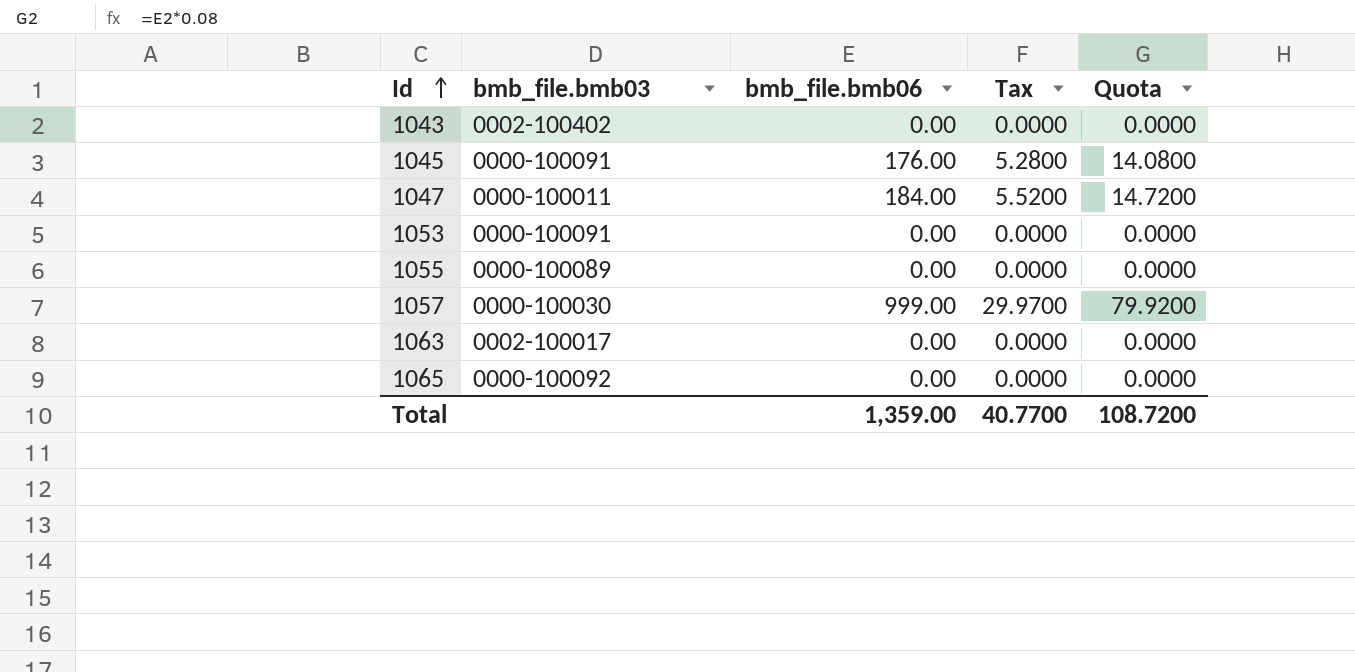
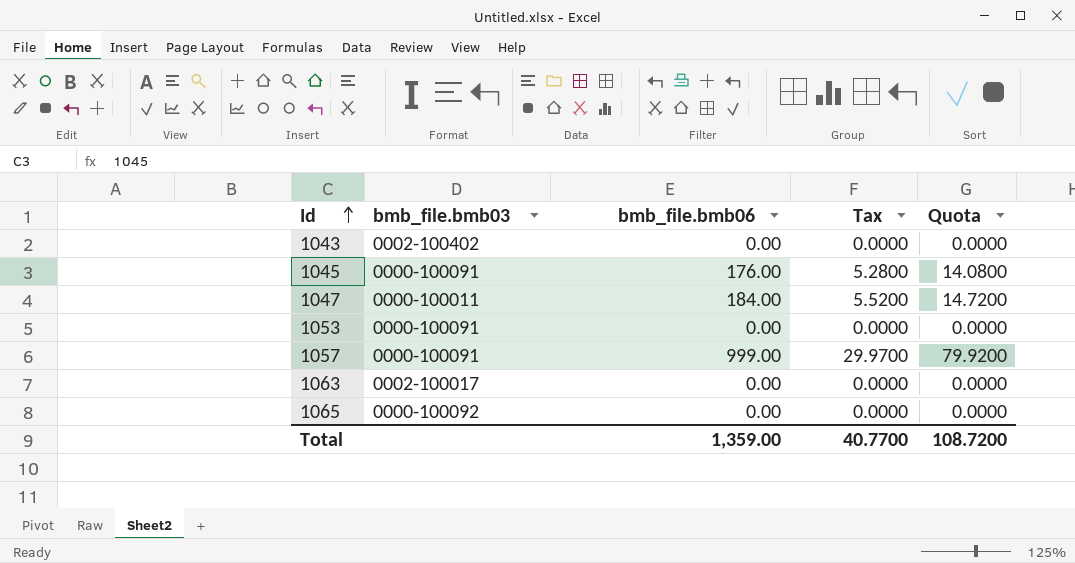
row 1055: 0000-100089 | 0.00 | 0.0000 | 0.0000 -> none
1057 | bmb_file.bmb03: 0000-100030 -> 0000-100091

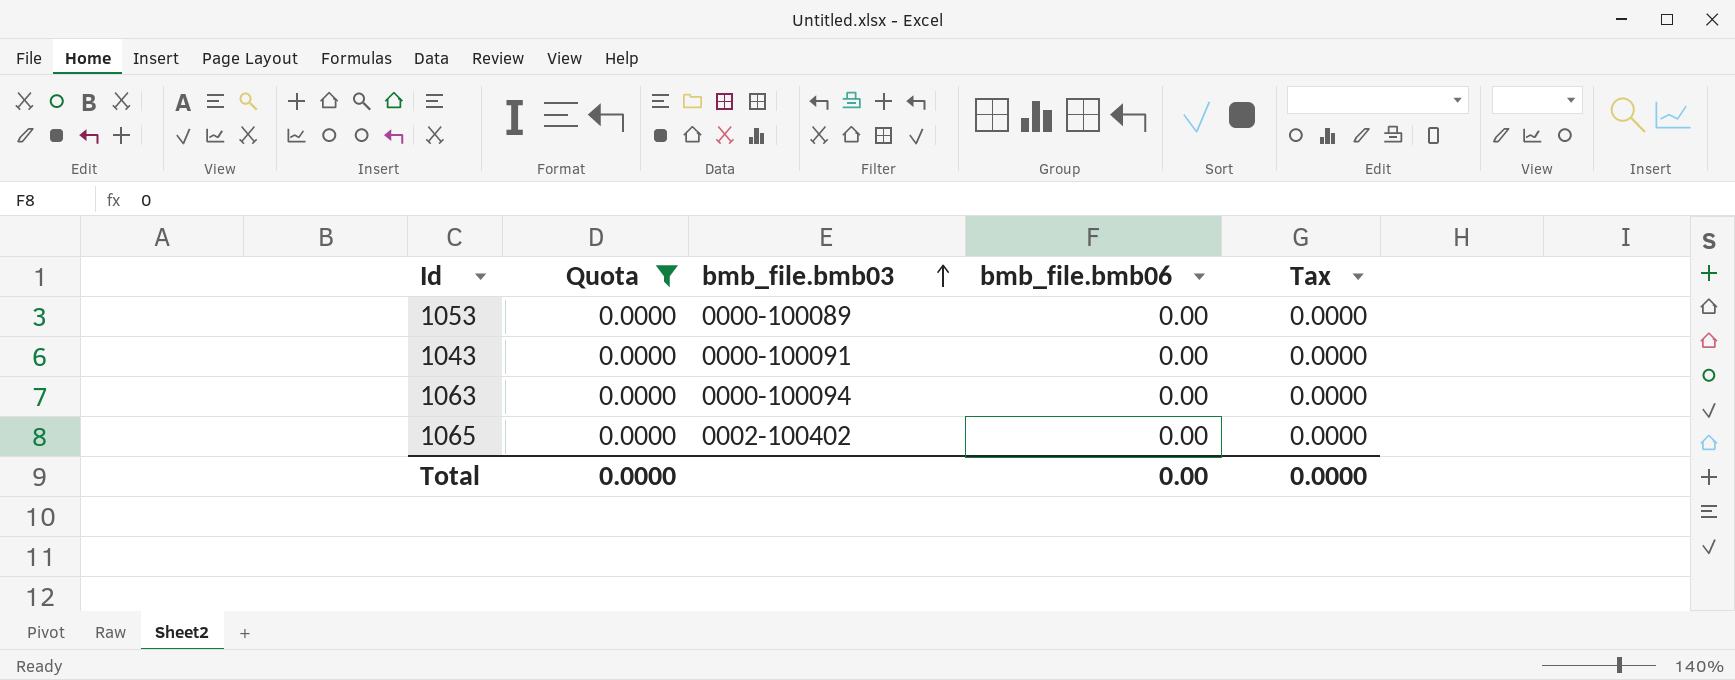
filter: none -> Quota = 0.0000
row order: Id ascending -> bmb_file.bmb03 ascending
column Quota | position: 5 -> 2
1053 | bmb_file.bmb03: 0000-100091 -> 0000-100089
1043 | bmb_file.bmb03: 0002-100402 -> 0000-100091
1063 | bmb_file.bmb03: 0002-100017 -> 0000-100094
1065 | bmb_file.bmb03: 0000-100092 -> 0002-100402
Total | Quota: 108.7200 -> 0.0000
Total | bmb_file.bmb06: 1,359.00 -> 0.00
Total | Tax: 40.7700 -> 0.0000

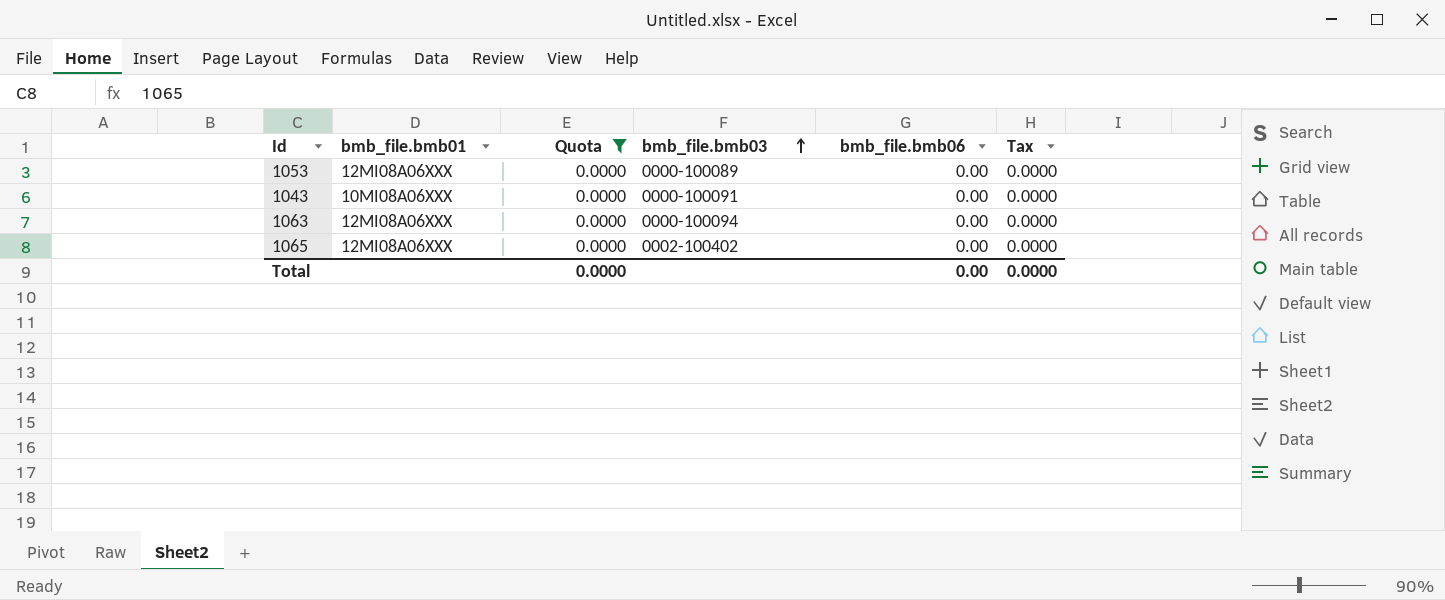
column bmb_file.bmb01 | position: none -> 2

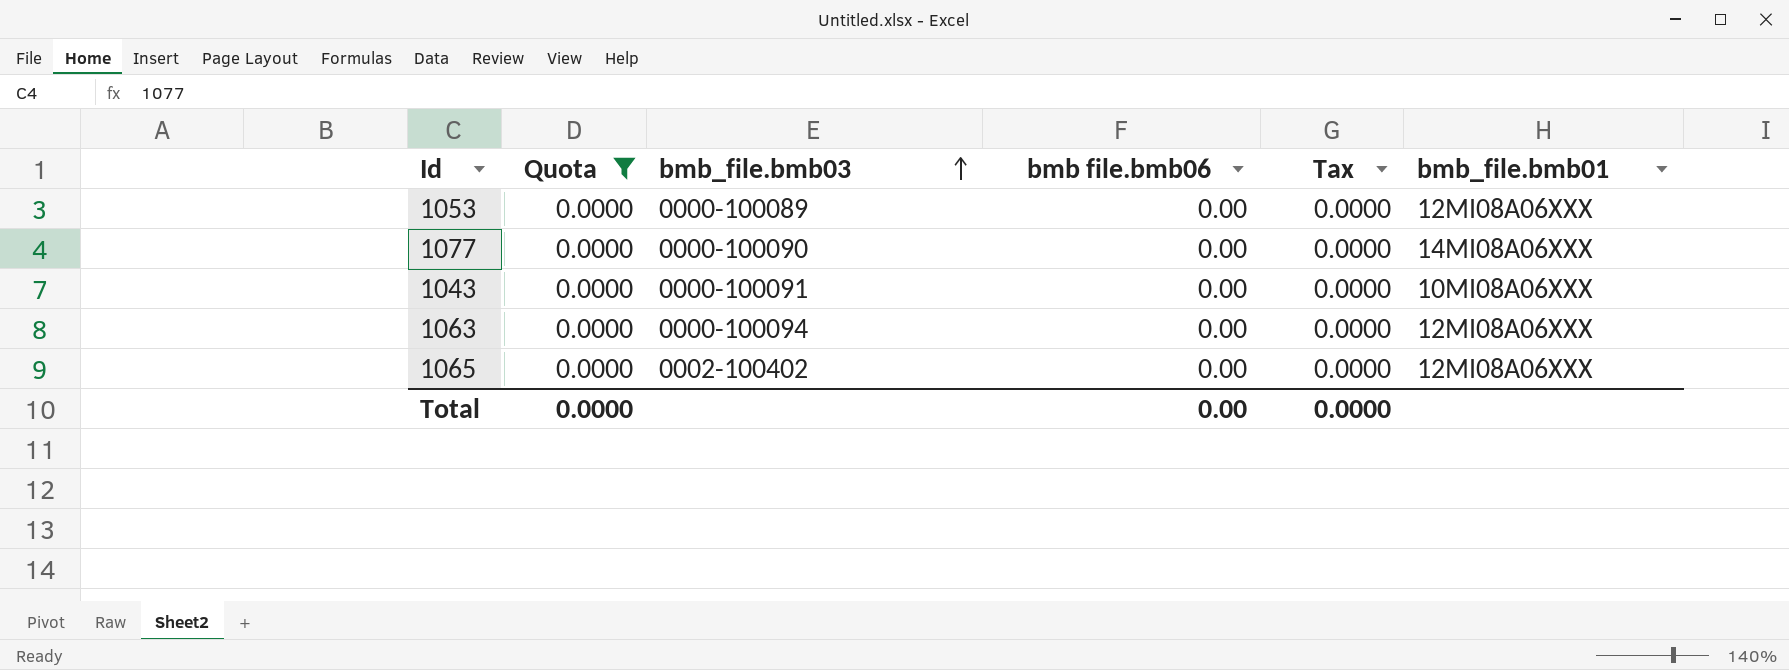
column name: bmb_file.bmb06 -> bmb file.bmb06
column bmb_file.bmb01 | position: 2 -> 6
row 1077: none -> 0.0000 | 0000-100090 | 0.00 | 0.0000 | 14MI08A06XXX

